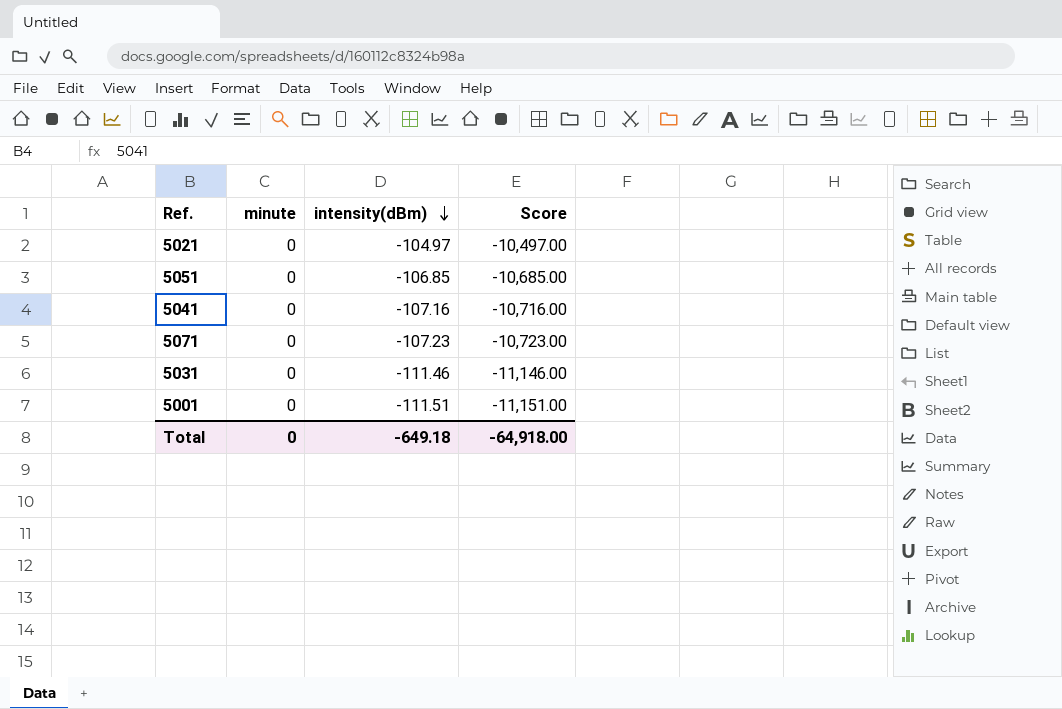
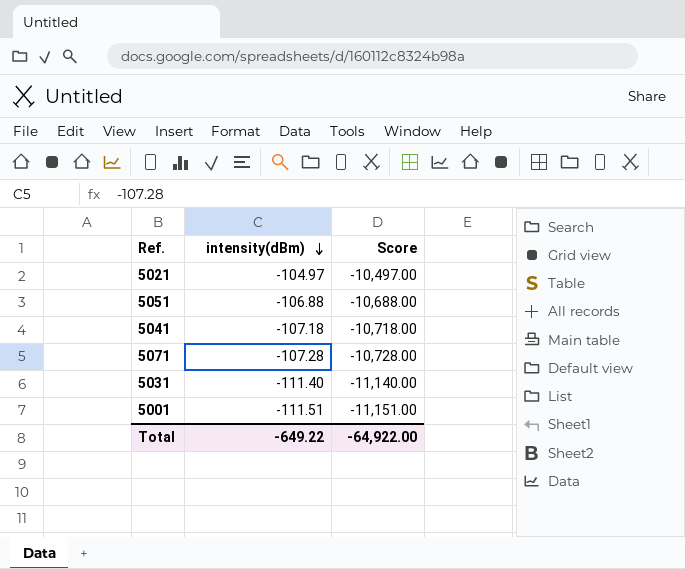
column minute | position: 2 -> none
5051 | intensity(dBm): -106.85 -> -106.88
5051 | Score: -10,685.00 -> -10,688.00
5041 | intensity(dBm): -107.16 -> -107.18
5041 | Score: -10,716.00 -> -10,718.00
5071 | intensity(dBm): -107.23 -> -107.28
5071 | Score: -10,723.00 -> -10,728.00
5031 | intensity(dBm): -111.46 -> -111.40
5031 | Score: -11,146.00 -> -11,140.00
Total | intensity(dBm): -649.18 -> -649.22
Total | Score: -64,918.00 -> -64,922.00

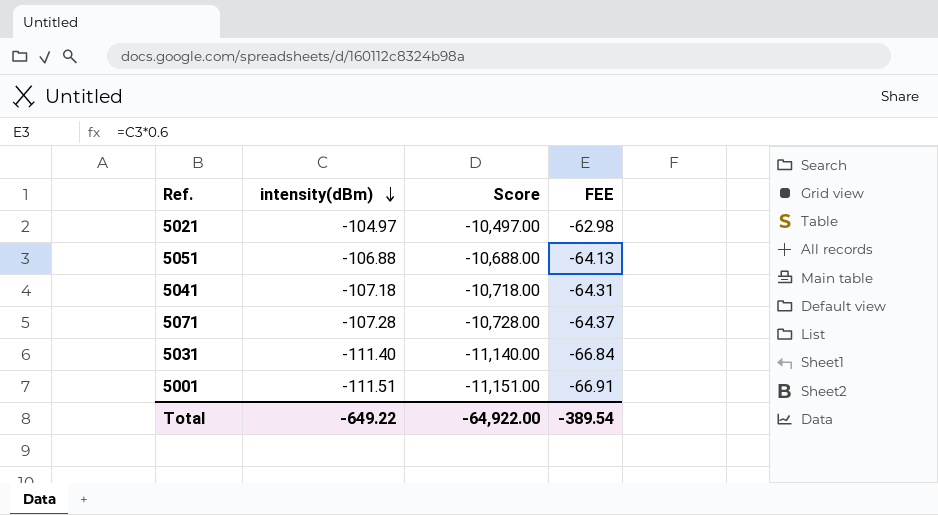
column FEE | formula: none -> [intensity(dBm)] * 0.6

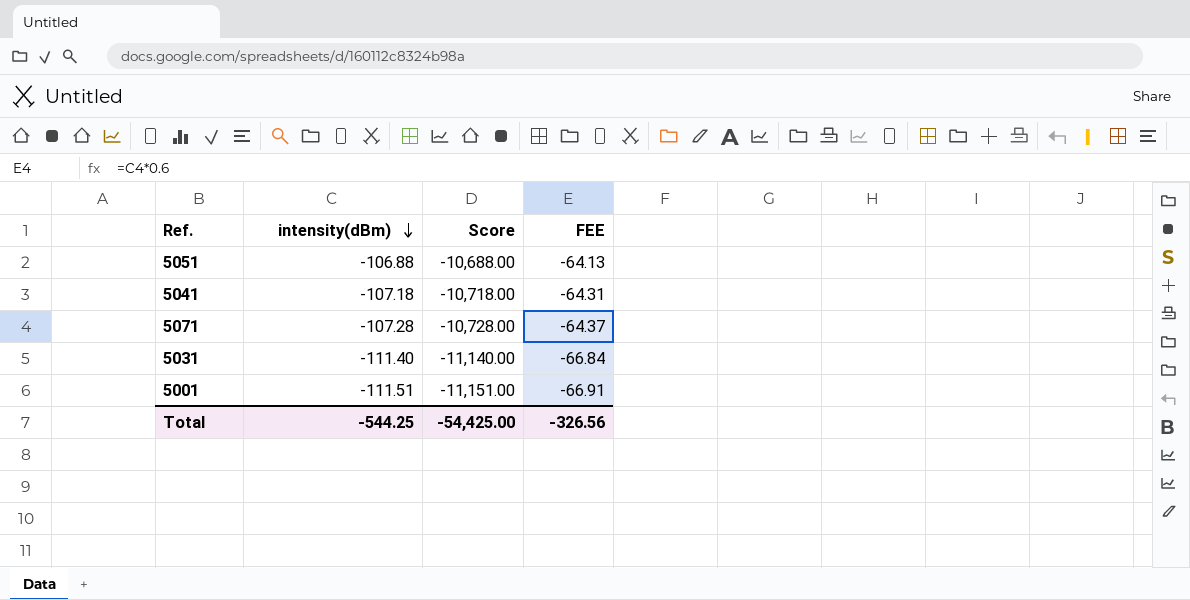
row 5021: -104.97 | -10,497.00 | -62.98 -> none
Total | intensity(dBm): -649.22 -> -544.25
Total | Score: -64,922.00 -> -54,425.00
Total | FEE: -389.54 -> -326.56

